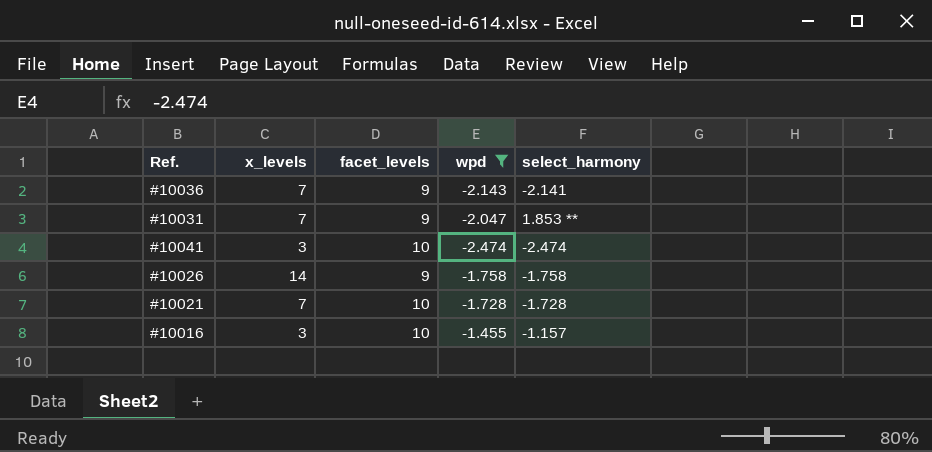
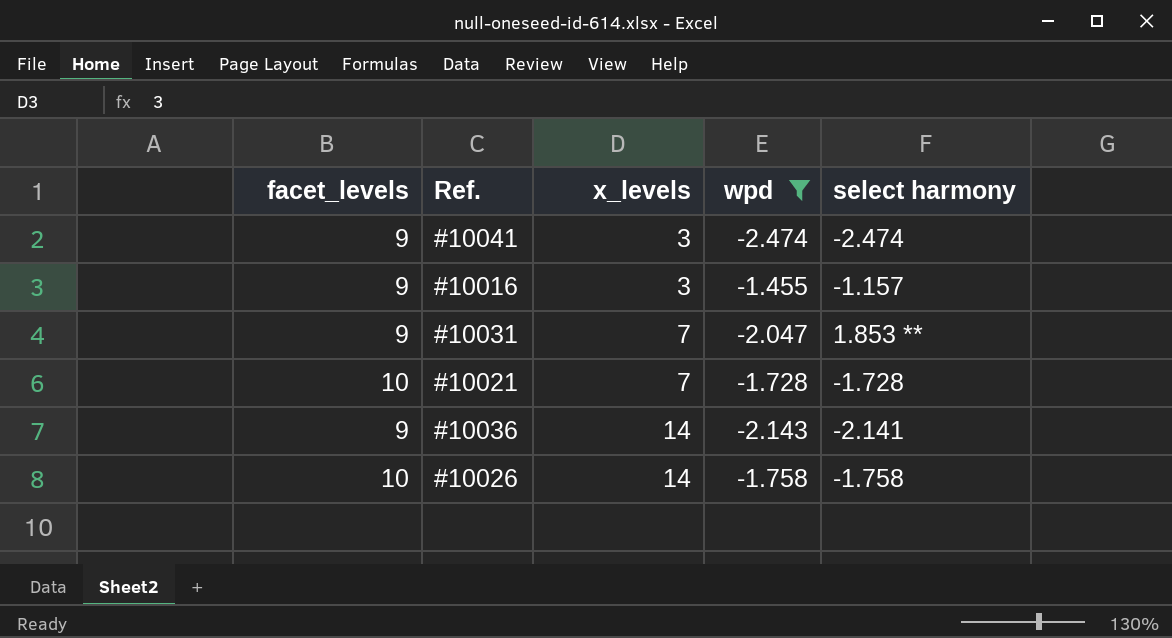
row order: none -> x_levels ascending
column facet_levels | position: 3 -> 1
column name: select_harmony -> select harmony
#10041 | facet_levels: 10 -> 9
#10016 | facet_levels: 10 -> 9
#10036 | x_levels: 7 -> 14
#10026 | facet_levels: 9 -> 10

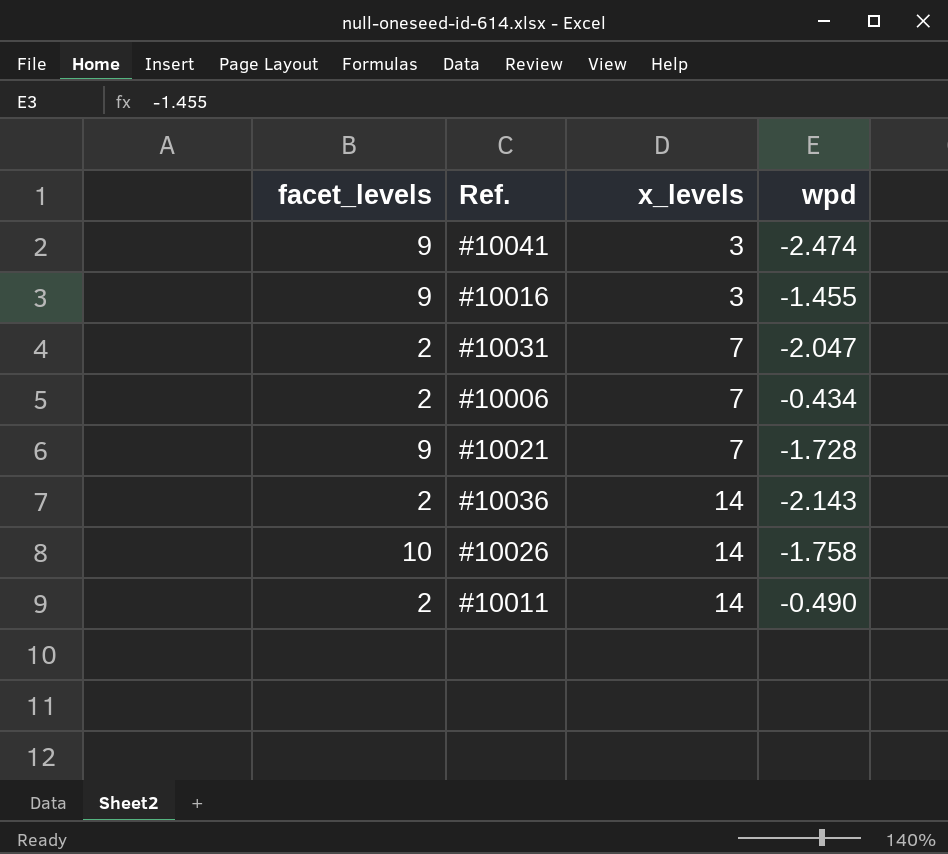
filter: wpd <= -1.455 -> none
column select harmony | position: 5 -> none
#10031 | facet_levels: 9 -> 2
#10021 | facet_levels: 10 -> 9
#10036 | facet_levels: 9 -> 2

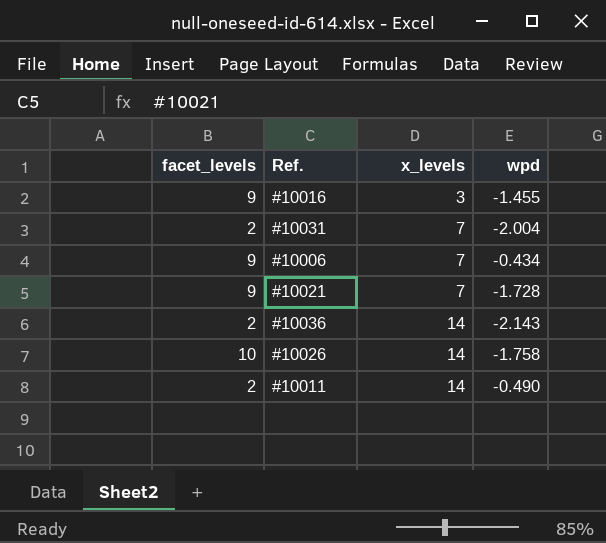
row #10041: 9 | 3 | -2.474 -> none
#10031 | wpd: -2.047 -> -2.004
#10006 | facet_levels: 2 -> 9

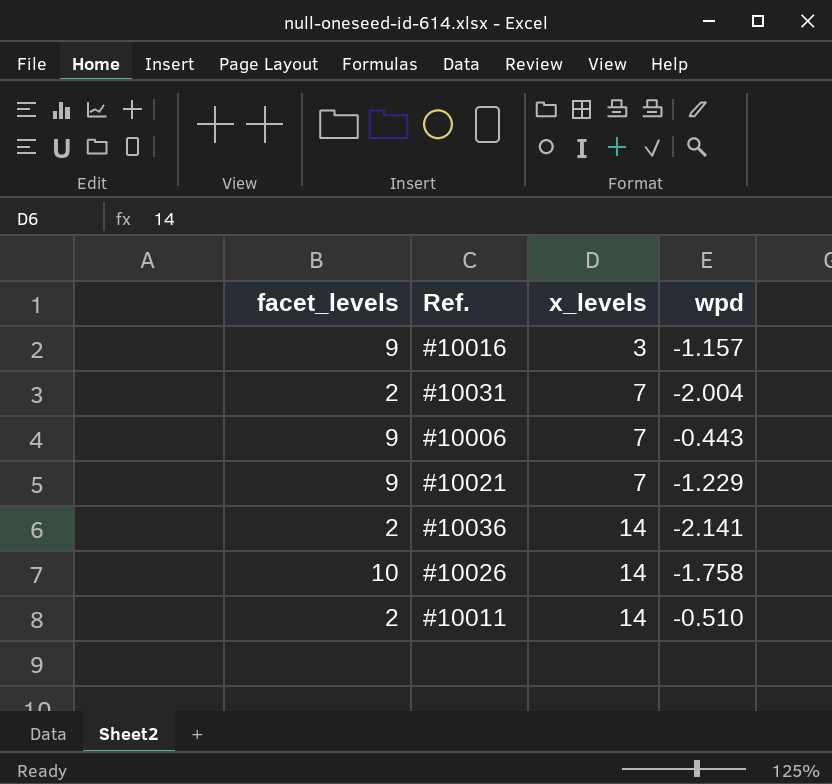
#10016 | wpd: -1.455 -> -1.157
#10006 | wpd: -0.434 -> -0.443
#10021 | wpd: -1.728 -> -1.229
#10036 | wpd: -2.143 -> -2.141
#10011 | wpd: -0.490 -> -0.510

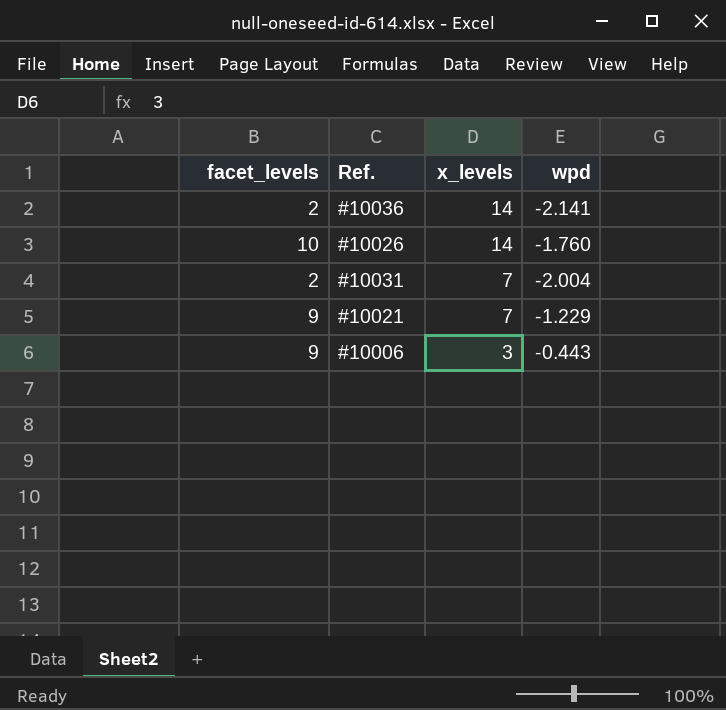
row order: x_levels ascending -> x_levels descending
row #10016: 9 | 3 | -1.157 -> none
row #10011: 2 | 14 | -0.510 -> none
#10026 | wpd: -1.758 -> -1.760
#10006 | x_levels: 7 -> 3

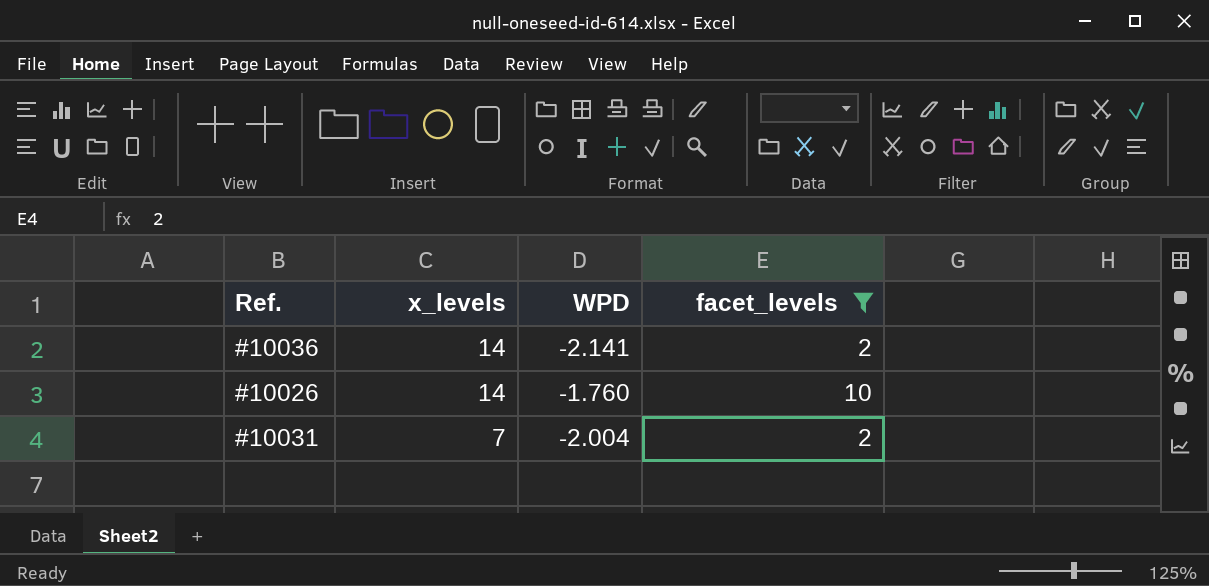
filter: none -> facet_levels != 9
column name: wpd -> WPD
column facet_levels | position: 1 -> 4

